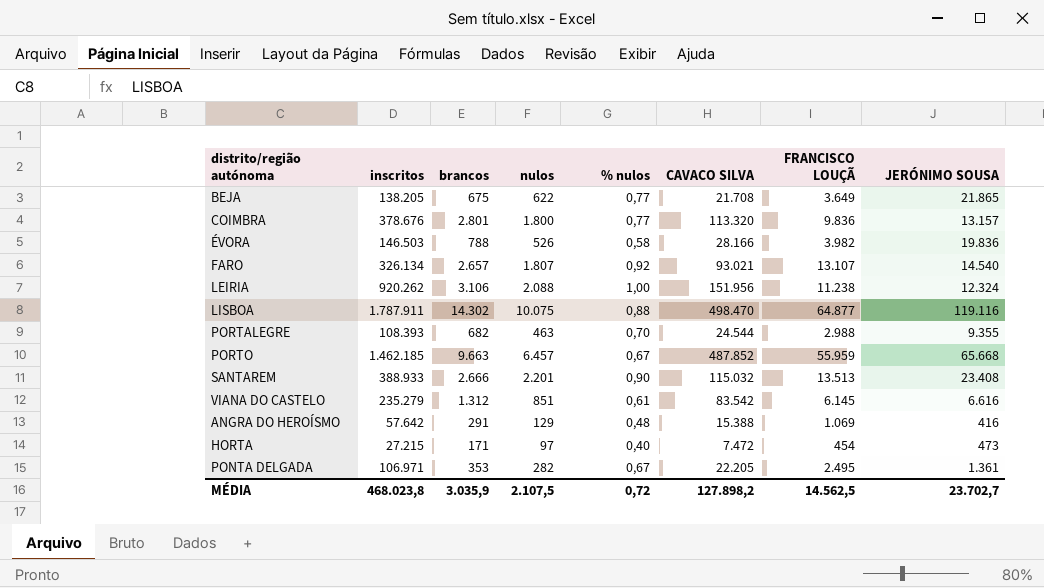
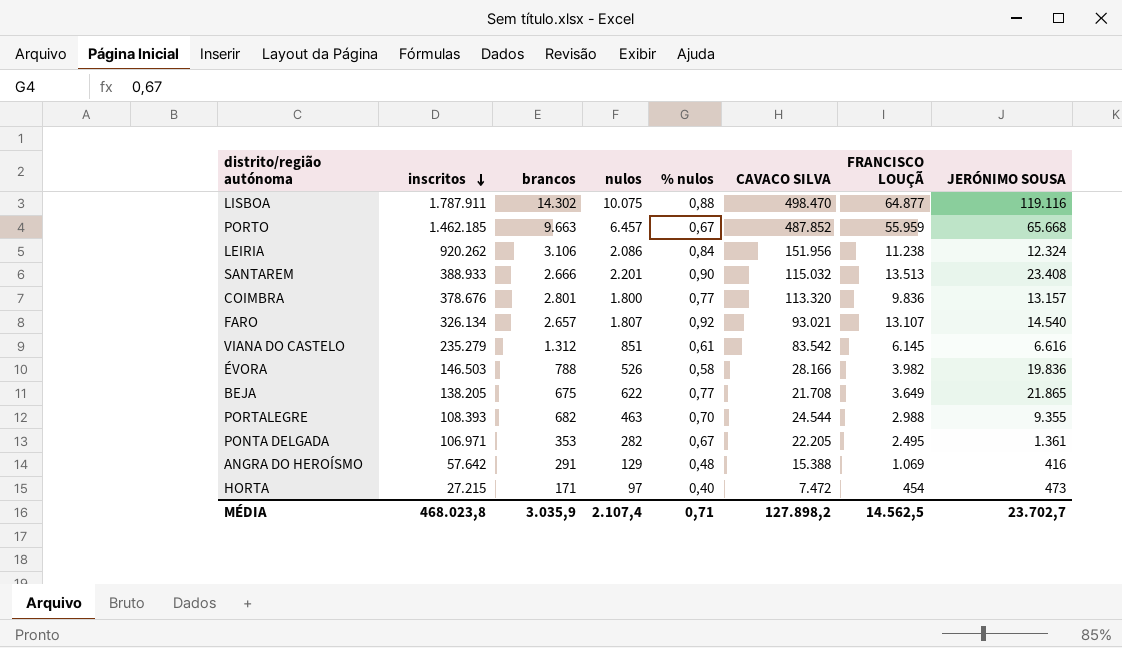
row order: none -> inscritos descending
LEIRIA | nulos: 2.088 -> 2.086
LEIRIA | % nulos: 1,00 -> 0,84
MÉDIA | nulos: 2.107,5 -> 2.107,4
MÉDIA | % nulos: 0,72 -> 0,71

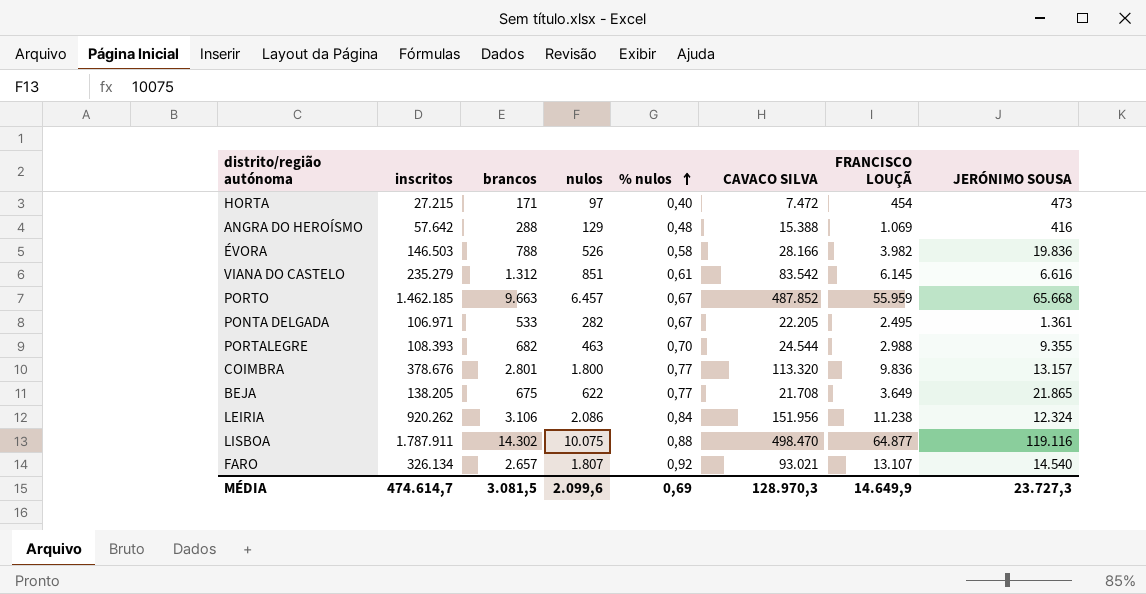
row order: inscritos descending -> % nulos ascending
row SANTAREM: 388.933 | 2.666 | 2.201 | 0,90 | 115.032 | 13.513 | 23.408 -> none
ANGRA DO HEROÍSMO | brancos: 291 -> 288
PONTA DELGADA | brancos: 353 -> 533
MÉDIA | inscritos: 468.023,8 -> 474.614,7
MÉDIA | brancos: 3.035,9 -> 3.081,5
MÉDIA | nulos: 2.107,4 -> 2.099,6
MÉDIA | % nulos: 0,71 -> 0,69
MÉDIA | CAVACO SILVA: 127.898,2 -> 128.970,3
MÉDIA | FRANCISCO LOUÇÃ: 14.562,5 -> 14.649,9
MÉDIA | JERÓNIMO SOUSA: 23.702,7 -> 23.727,3

